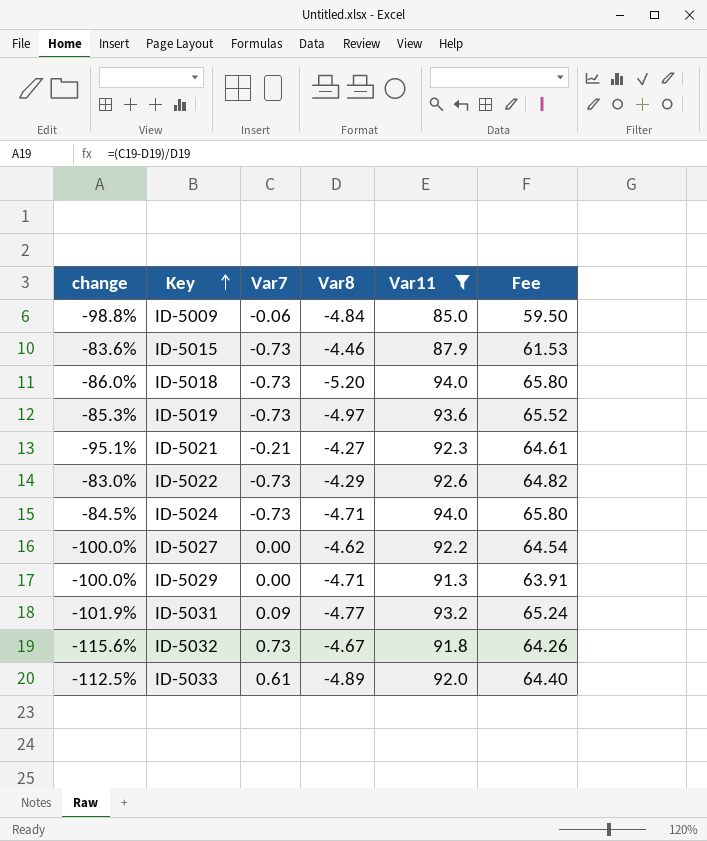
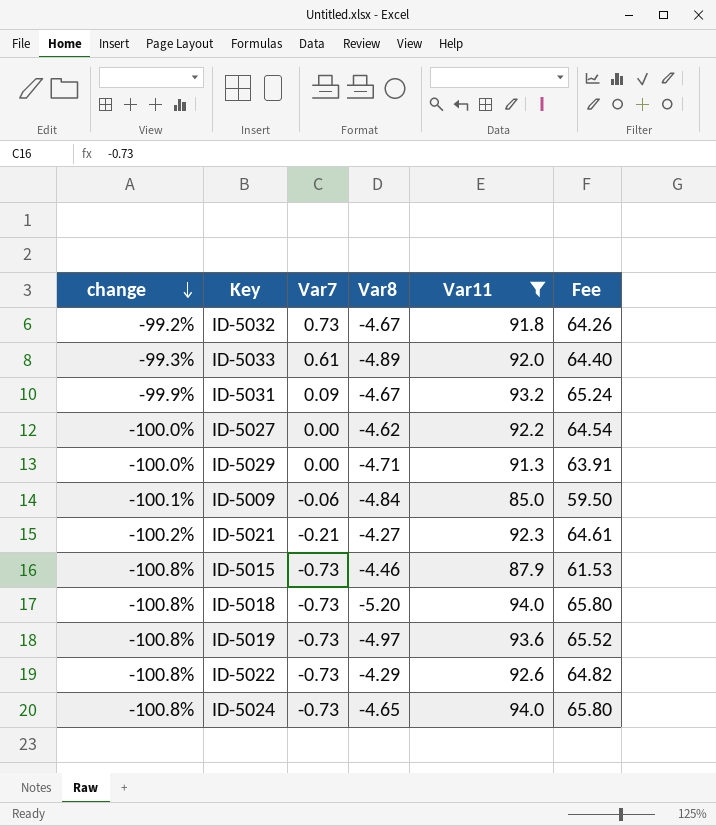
row order: Key ascending -> change descending
column change | formula: ([Var7] - [Var8]) / [Var8] -> ([Var7] - [Var11]) / [Var11]
ID-5031 | Var8: -4.77 -> -4.67
ID-5024 | Var8: -4.71 -> -4.65

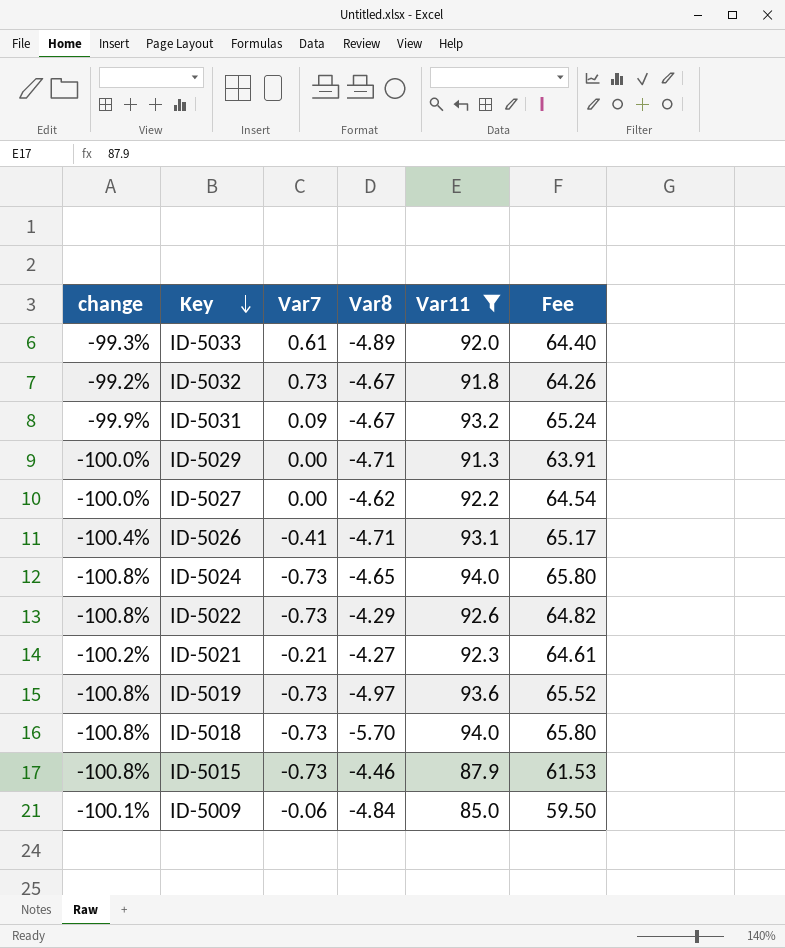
row order: change descending -> Key descending
row ID-5026: none -> -100.4% | -0.41 | -4.71 | 93.1 | 65.17
ID-5018 | Var8: -5.20 -> -5.70

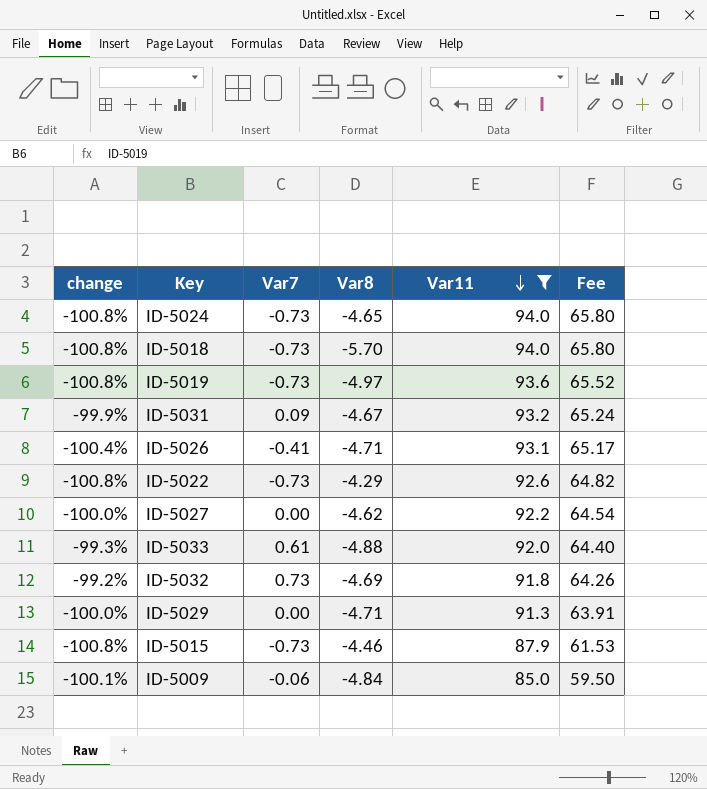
row order: Key descending -> Var11 descending
row ID-5021: -100.2% | -0.21 | -4.27 | 92.3 | 64.61 -> none
ID-5033 | Var8: -4.89 -> -4.88
ID-5032 | Var8: -4.67 -> -4.69

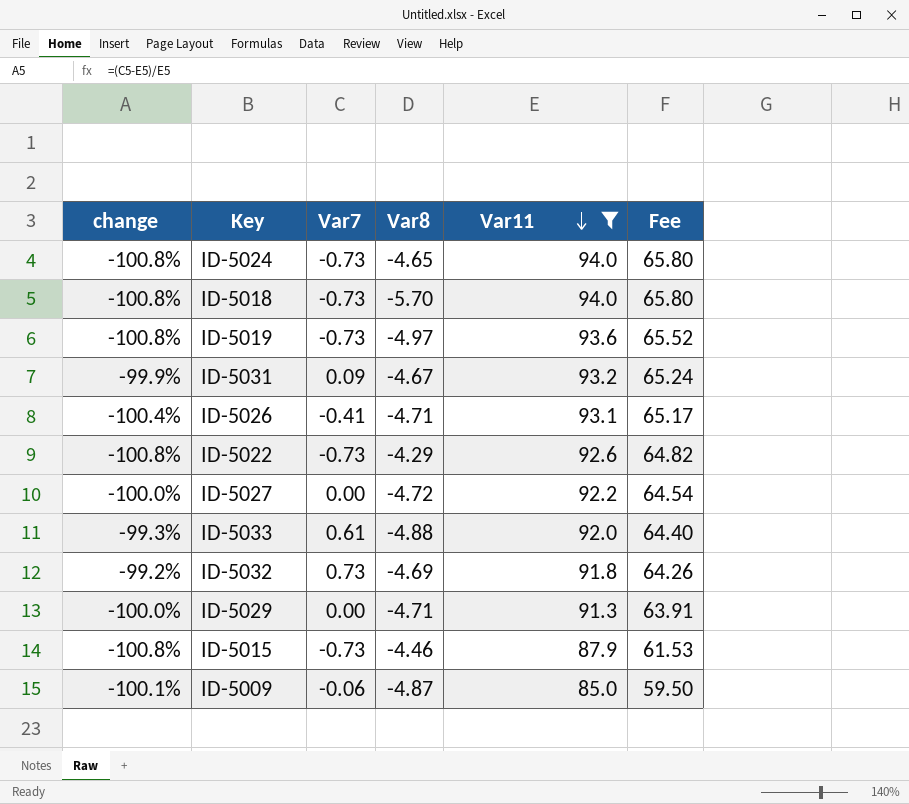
ID-5027 | Var8: -4.62 -> -4.72
ID-5009 | Var8: -4.84 -> -4.87

